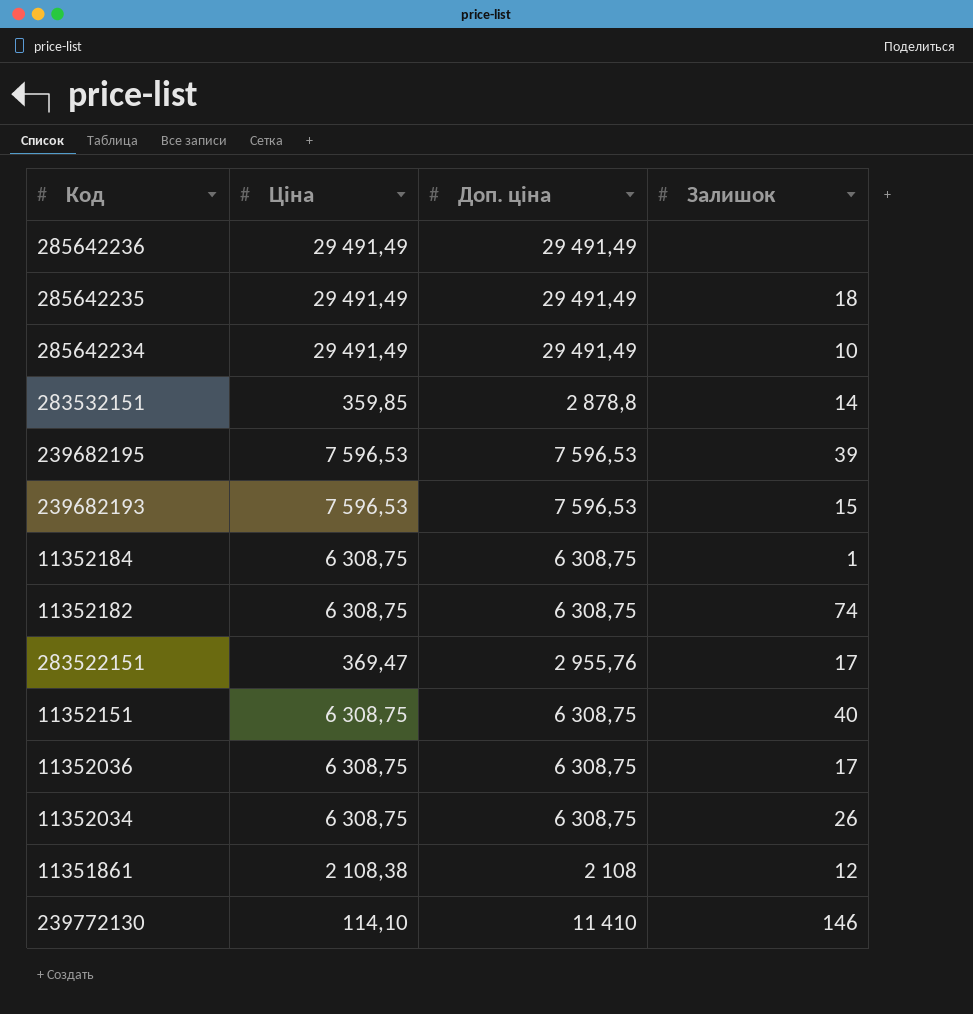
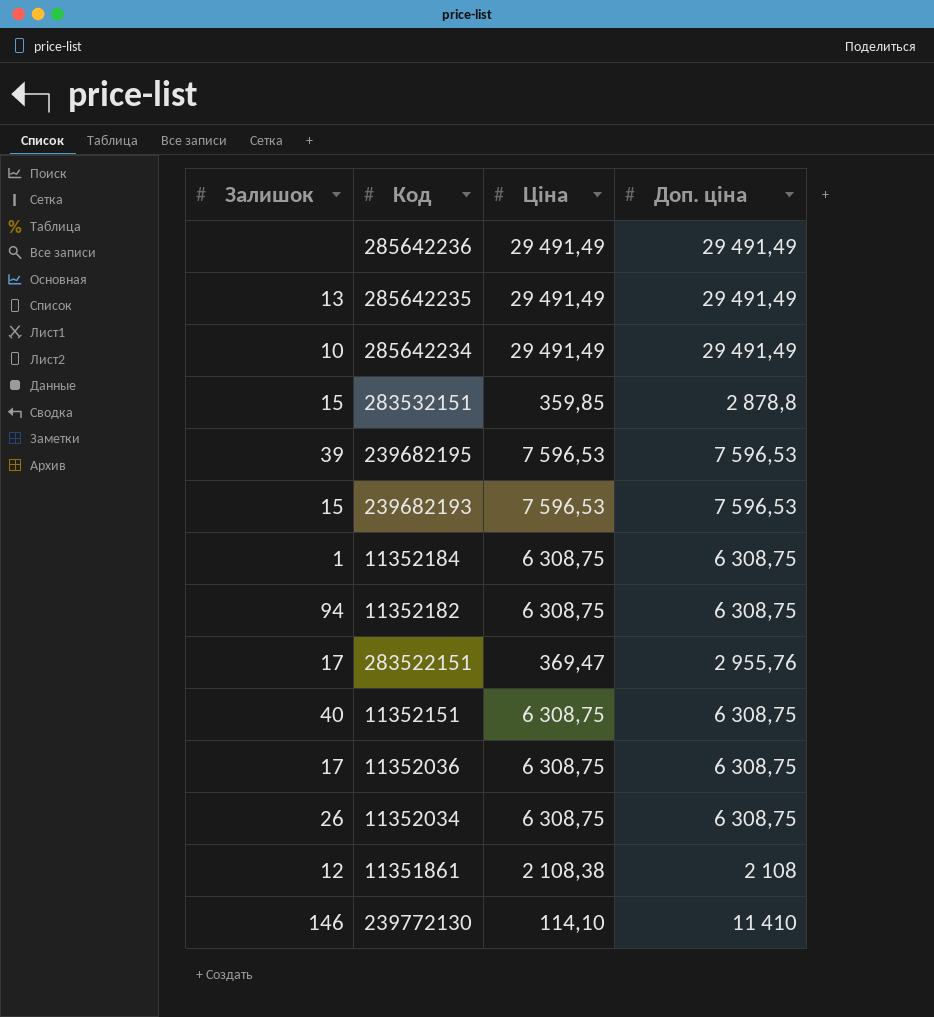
column Залишок | position: 4 -> 1
285642235 | Залишок: 18 -> 13
283532151 | Залишок: 14 -> 15
11352182 | Залишок: 74 -> 94

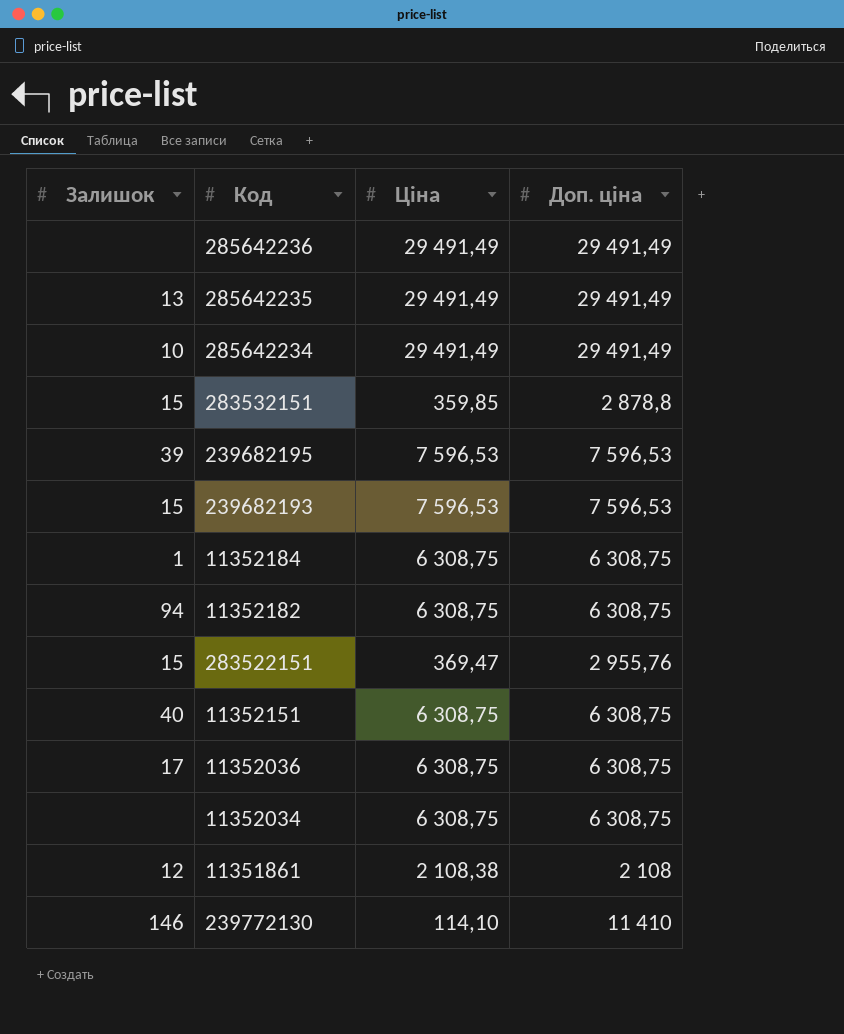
283522151 | Залишок: 17 -> 15
11352034 | Залишок: 26 -> none

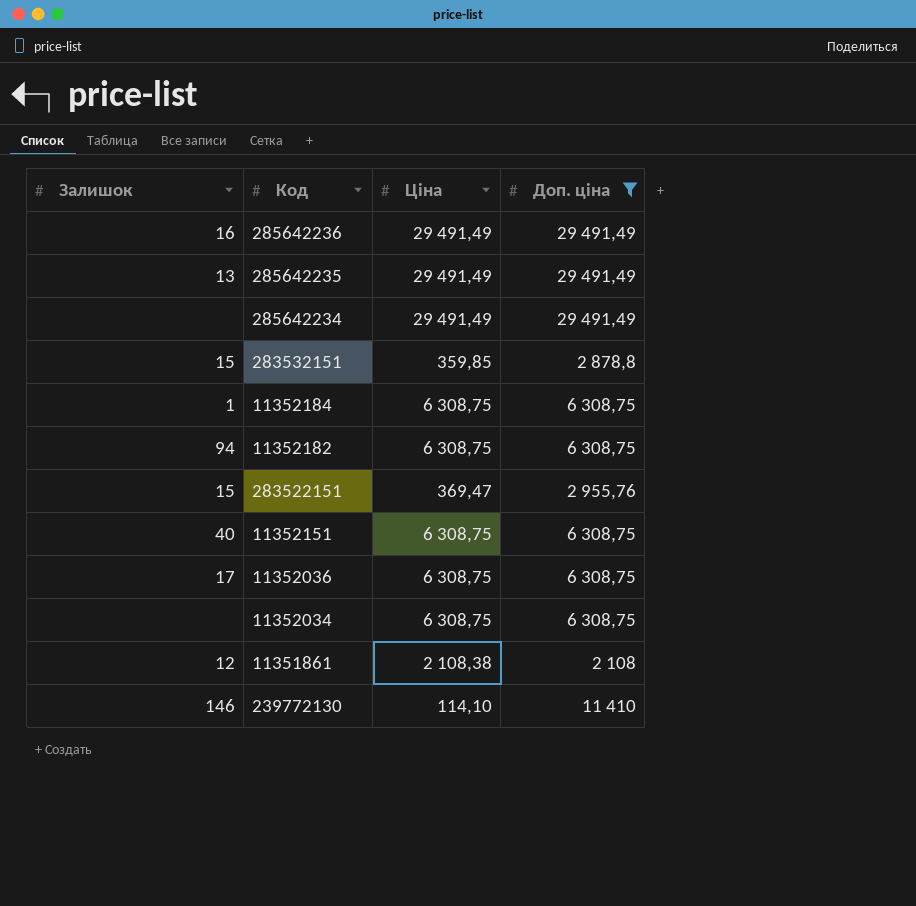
filter: none -> Доп. ціна != 7 596,53
285642236 | Залишок: none -> 16
285642234 | Залишок: 10 -> none

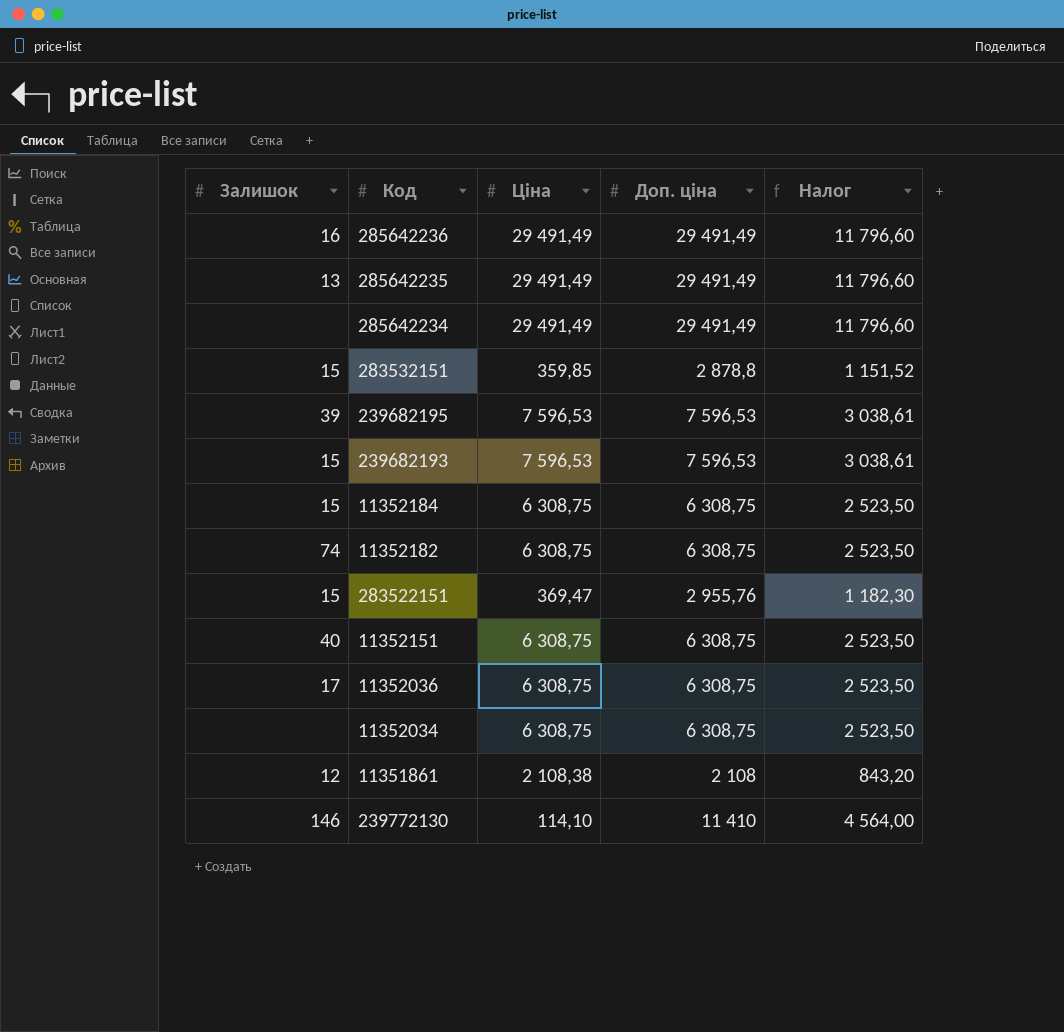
filter: Доп. ціна != 7 596,53 -> none
column Налог | formula: none -> [Доп. ціна] * 0,4
11352184 | Залишок: 1 -> 15
11352182 | Залишок: 94 -> 74

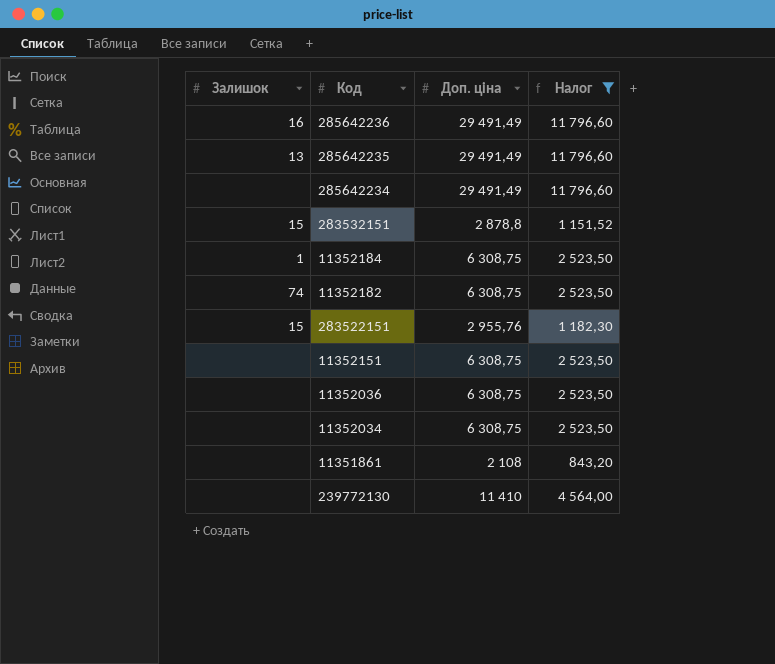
filter: none -> Налог != 3 038,61
column Ціна | position: 3 -> none
11352184 | Залишок: 15 -> 1
11352151 | Залишок: 40 -> none
11352036 | Залишок: 17 -> none
11351861 | Залишок: 12 -> none
239772130 | Залишок: 146 -> none

